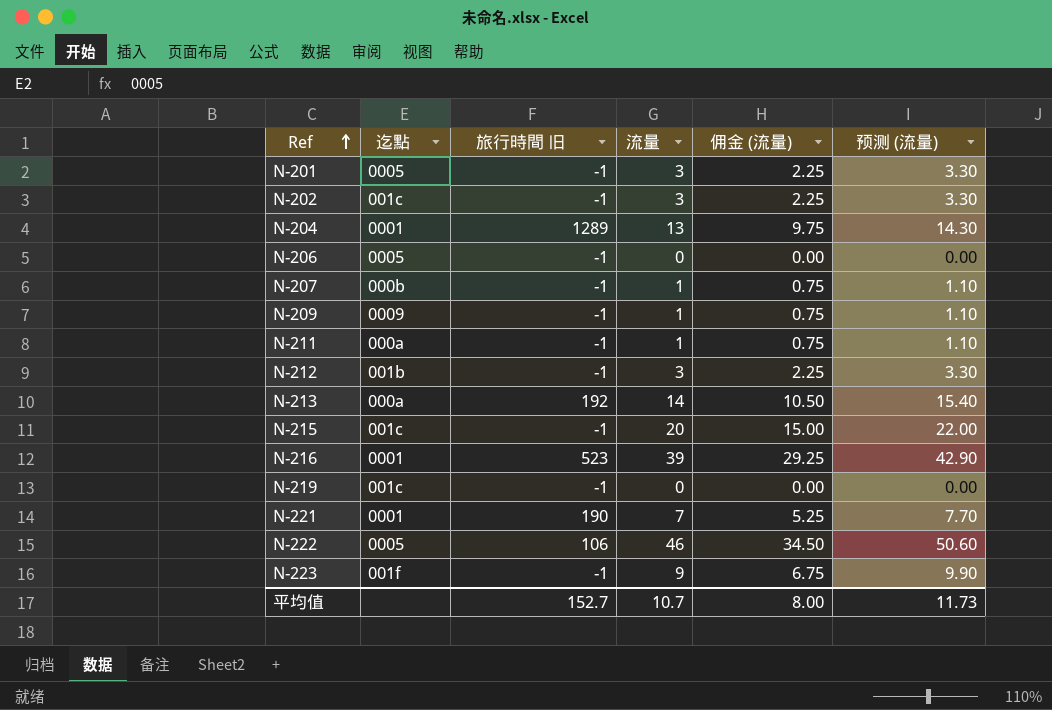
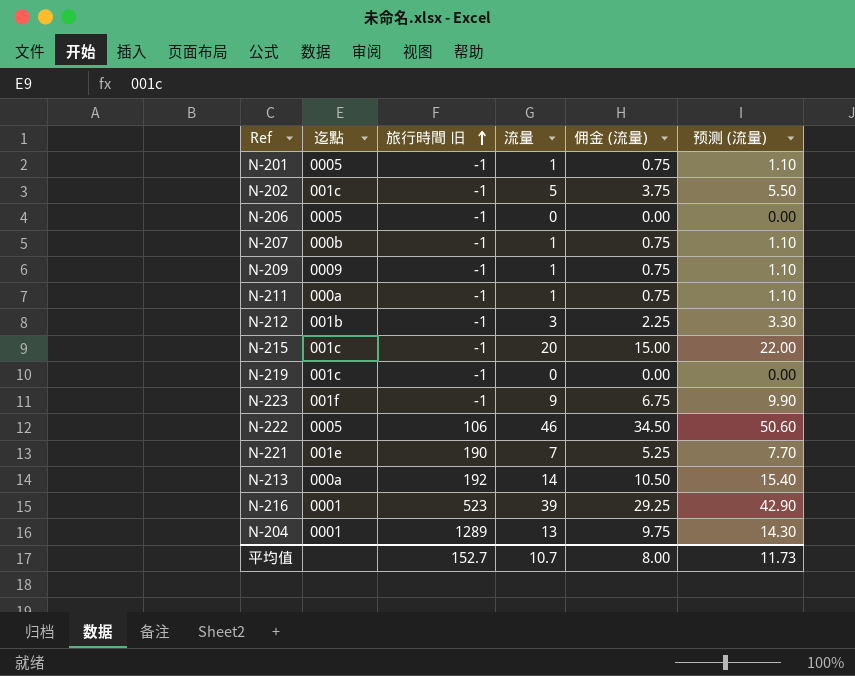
row order: Ref ascending -> 旅行時間 旧 ascending
N-201 | 流量: 3 -> 1
N-201 | 佣金 (流量): 2.25 -> 0.75
N-201 | 预测 (流量): 3.30 -> 1.10
N-202 | 流量: 3 -> 5
N-202 | 佣金 (流量): 2.25 -> 3.75
N-202 | 预测 (流量): 3.30 -> 5.50
N-221 | 迄點: 0001 -> 001e

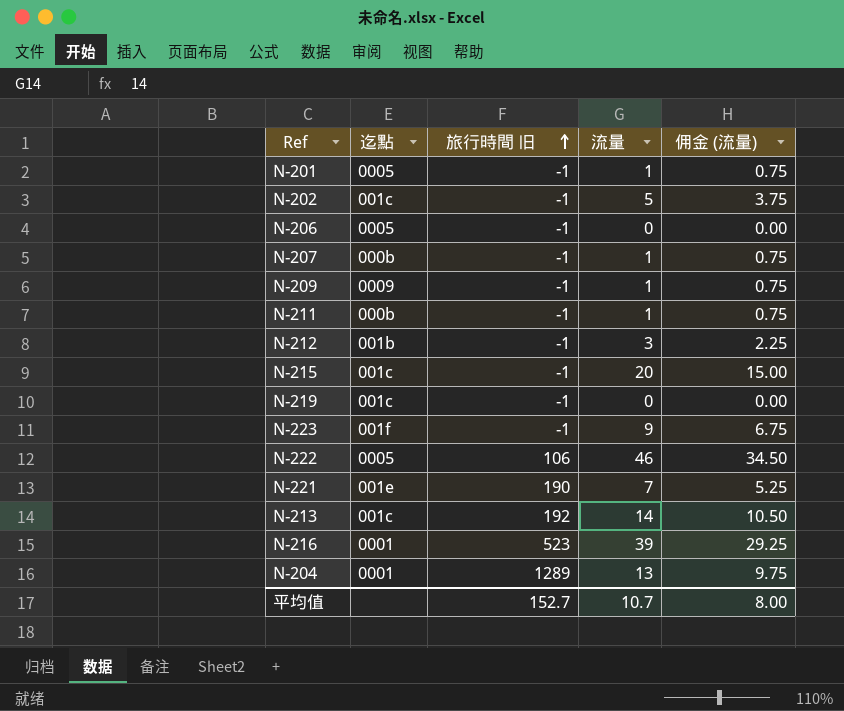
column 预测 (流量) | formula: [流量] * 1.1 -> none
N-211 | 迄點: 000a -> 000b
N-213 | 迄點: 000a -> 001c

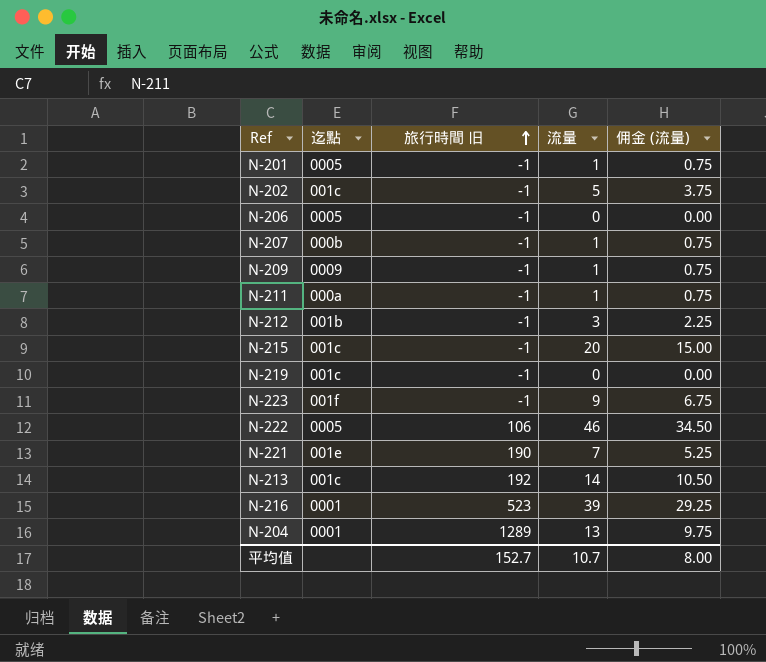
N-211 | 迄點: 000b -> 000a

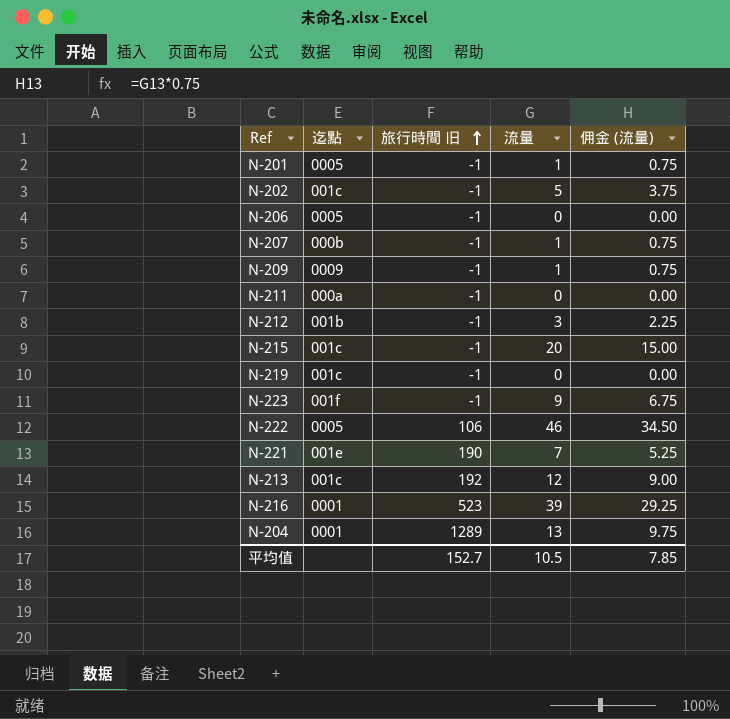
N-211 | 流量: 1 -> 0
N-211 | 佣金 (流量): 0.75 -> 0.00
N-213 | 流量: 14 -> 12
N-213 | 佣金 (流量): 10.50 -> 9.00
平均值 | 流量: 10.7 -> 10.5
平均值 | 佣金 (流量): 8.00 -> 7.85

